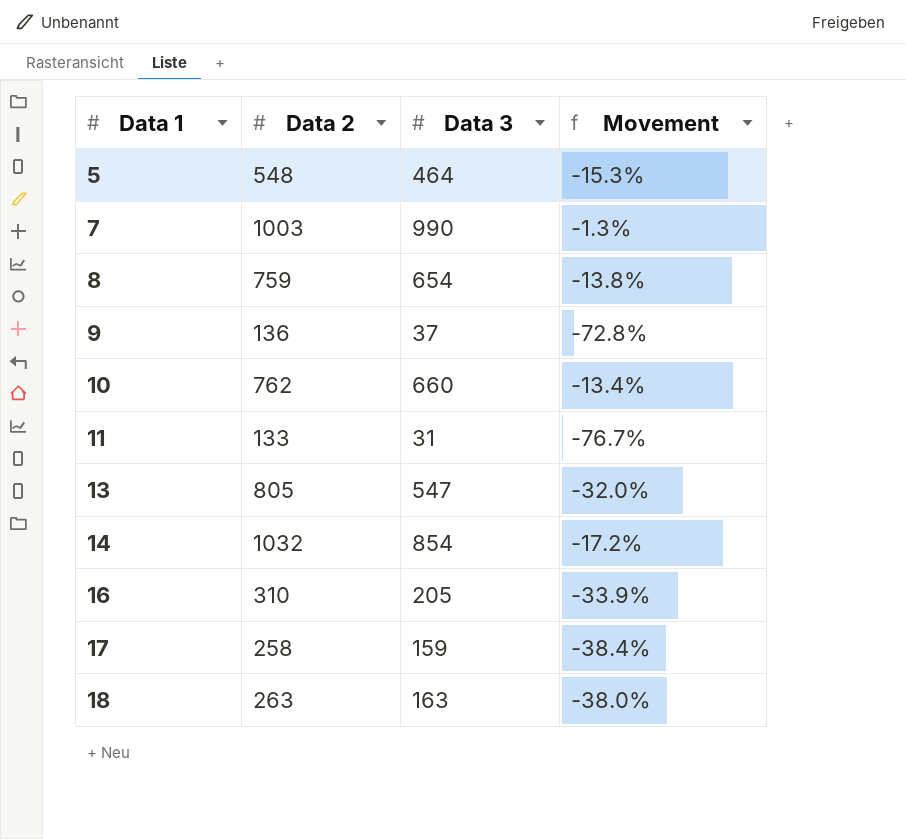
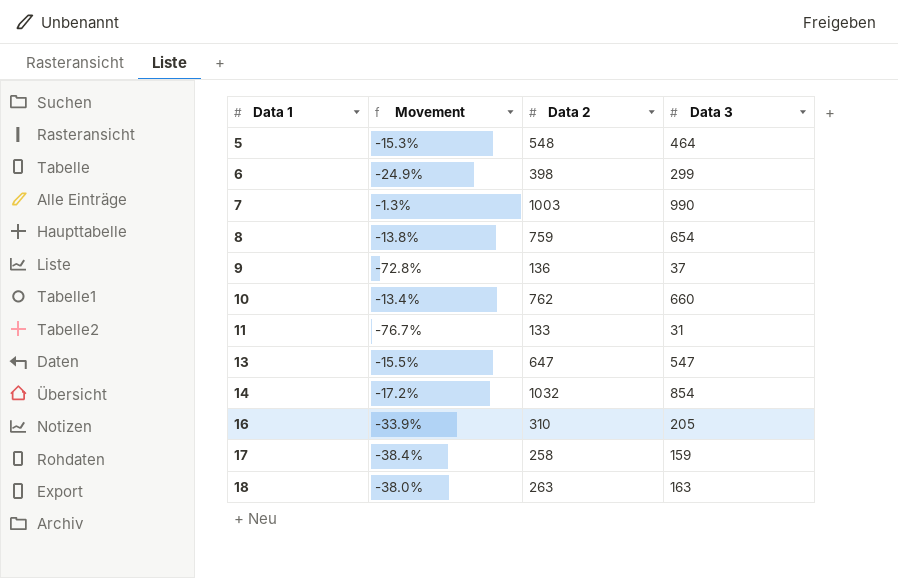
column Movement | position: 4 -> 2
row 6: none -> -24.9% | 398 | 299
13 | Movement: -32.0% -> -15.5%
13 | Data 2: 805 -> 647

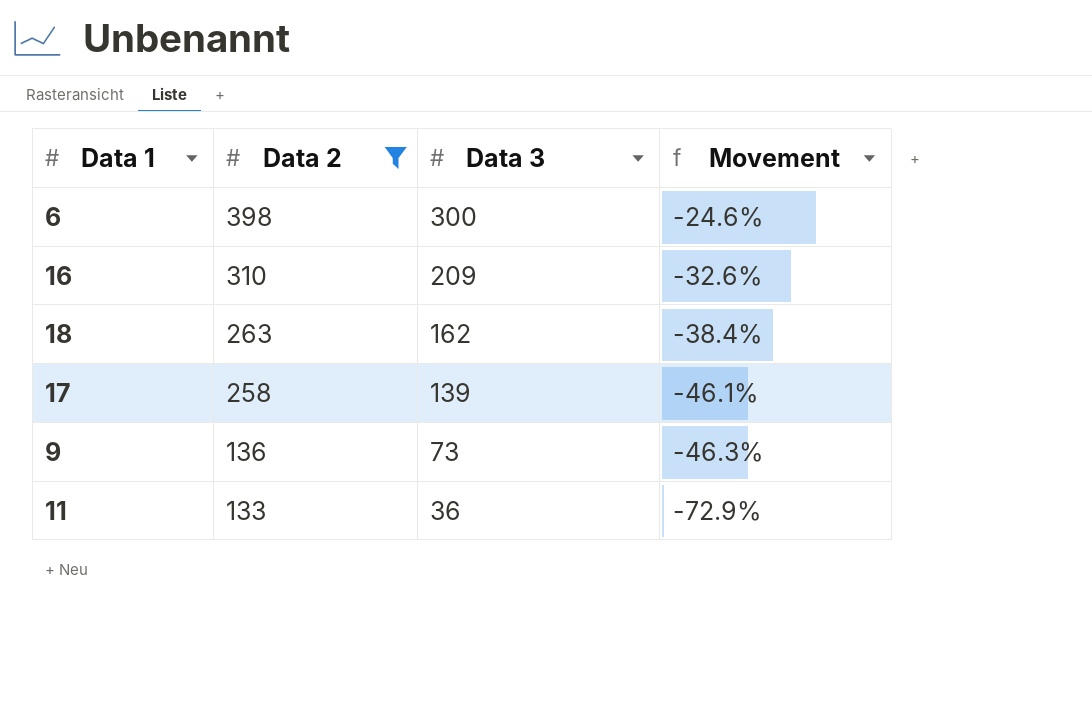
filter: none -> Data 2 <= 398
row order: Data 1 ascending -> Data 2 descending
column Movement | position: 2 -> 4
6 | Data 3: 299 -> 300
6 | Movement: -24.9% -> -24.6%
16 | Data 3: 205 -> 209
16 | Movement: -33.9% -> -32.6%
18 | Data 3: 163 -> 162
18 | Movement: -38.0% -> -38.4%
17 | Data 3: 159 -> 139
17 | Movement: -38.4% -> -46.1%
9 | Data 3: 37 -> 73
9 | Movement: -72.8% -> -46.3%
11 | Data 3: 31 -> 36
11 | Movement: -76.7% -> -72.9%

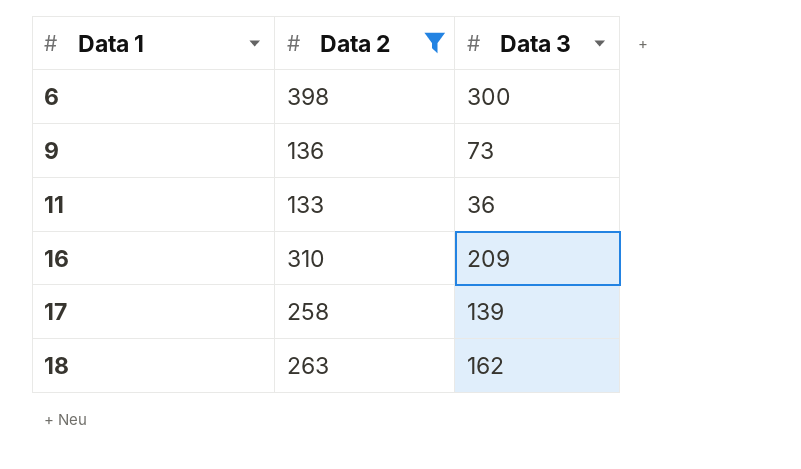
row order: Data 2 descending -> Data 1 ascending
column Movement | formula: ([Data 3] - [Data 2]) / [Data 2] -> none

